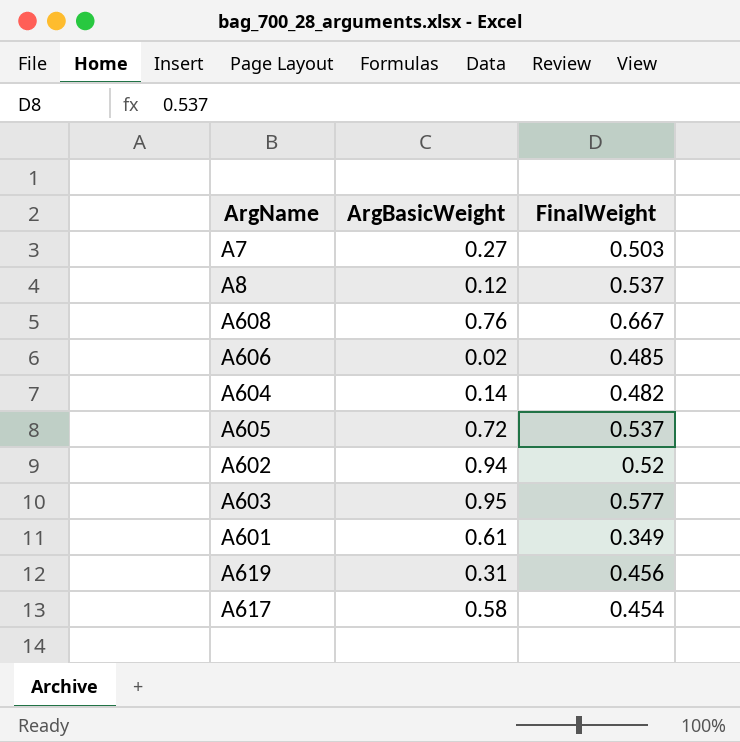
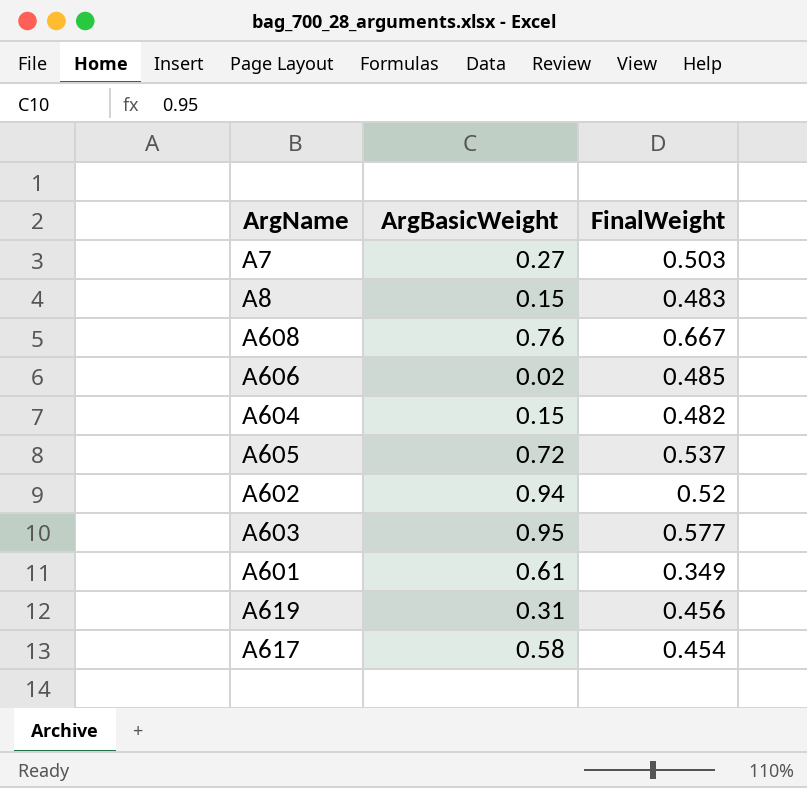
A8 | ArgBasicWeight: 0.12 -> 0.15
A8 | FinalWeight: 0.537 -> 0.483
A604 | ArgBasicWeight: 0.14 -> 0.15

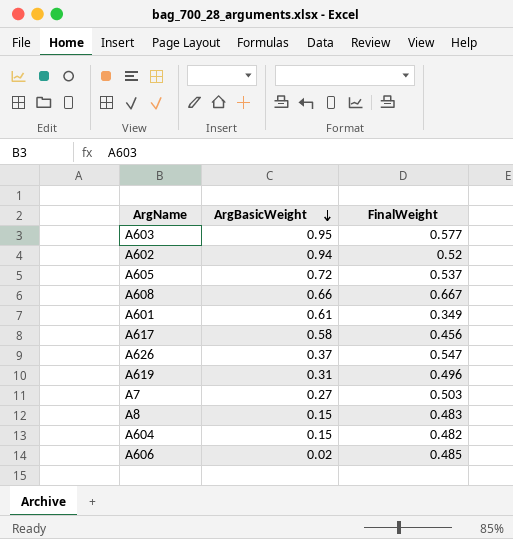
row order: none -> ArgBasicWeight descending
A608 | ArgBasicWeight: 0.76 -> 0.66
A617 | FinalWeight: 0.454 -> 0.456
row A626: none -> 0.37 | 0.547
A619 | FinalWeight: 0.456 -> 0.496

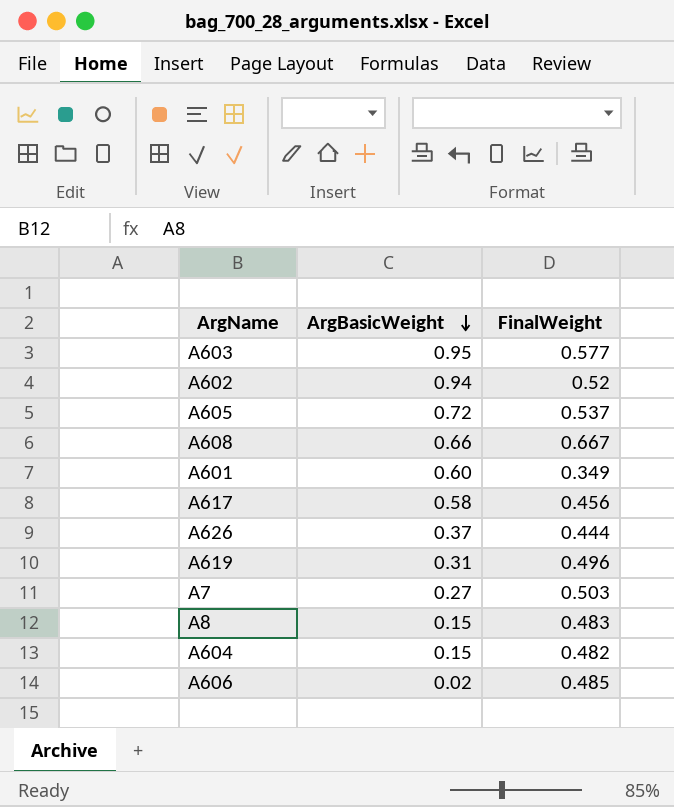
A601 | ArgBasicWeight: 0.61 -> 0.60
A626 | FinalWeight: 0.547 -> 0.444

